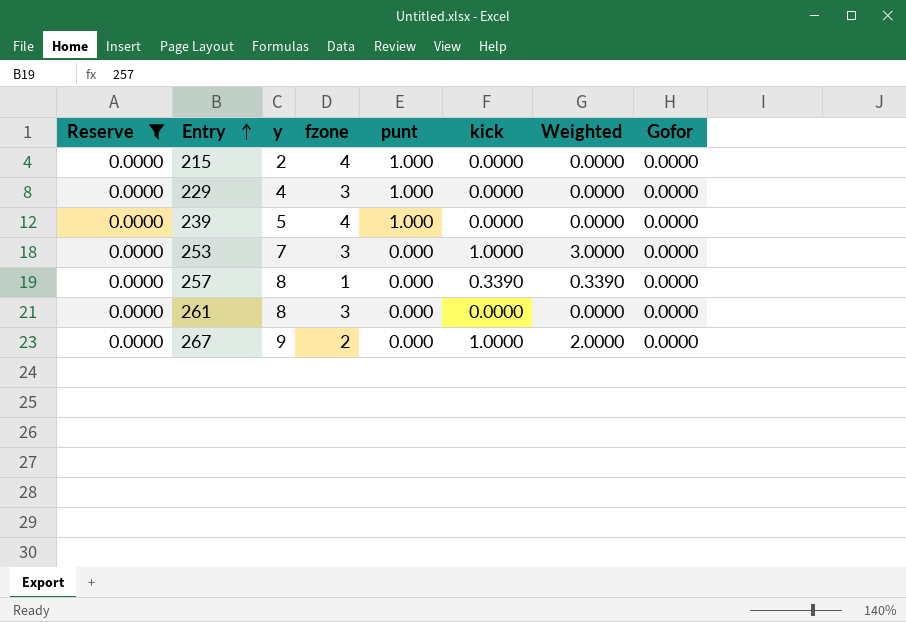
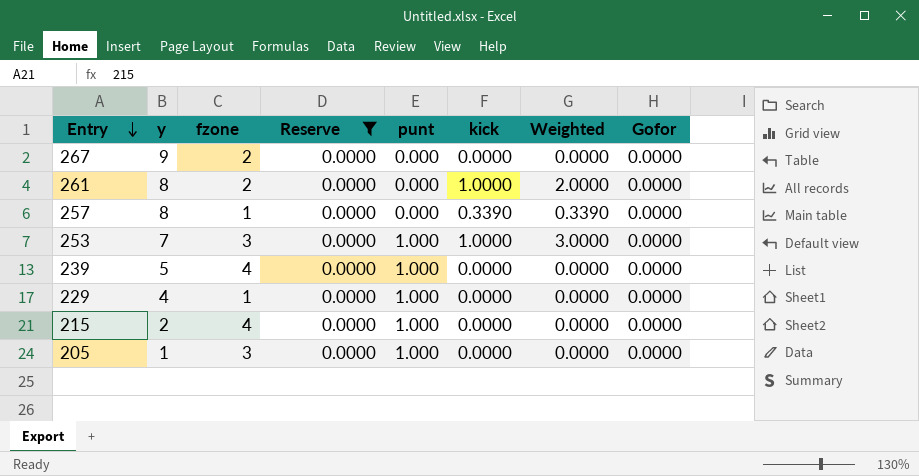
row order: Entry ascending -> Entry descending
column Reserve | position: 1 -> 4
267 | kick: 1.0000 -> 0.0000
267 | Weighted: 2.0000 -> 0.0000
261 | fzone: 3 -> 2
261 | kick: 0.0000 -> 1.0000
261 | Weighted: 0.0000 -> 2.0000
253 | punt: 0.000 -> 1.000
229 | fzone: 3 -> 1
row 205: none -> 1 | 3 | 0.0000 | 1.000 | 0.0000 | 0.0000 | 0.0000

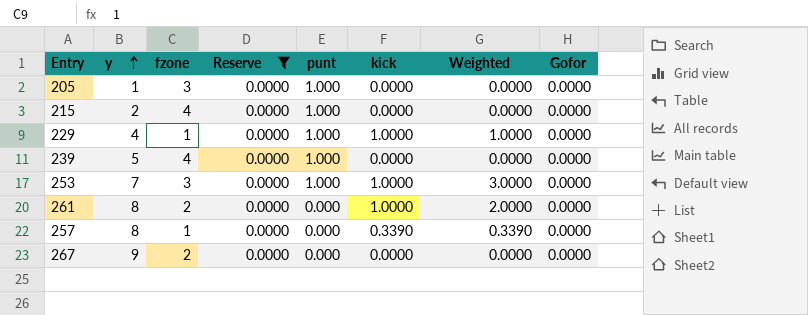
row order: Entry descending -> y ascending
229 | kick: 0.0000 -> 1.0000
229 | Weighted: 0.0000 -> 1.0000

